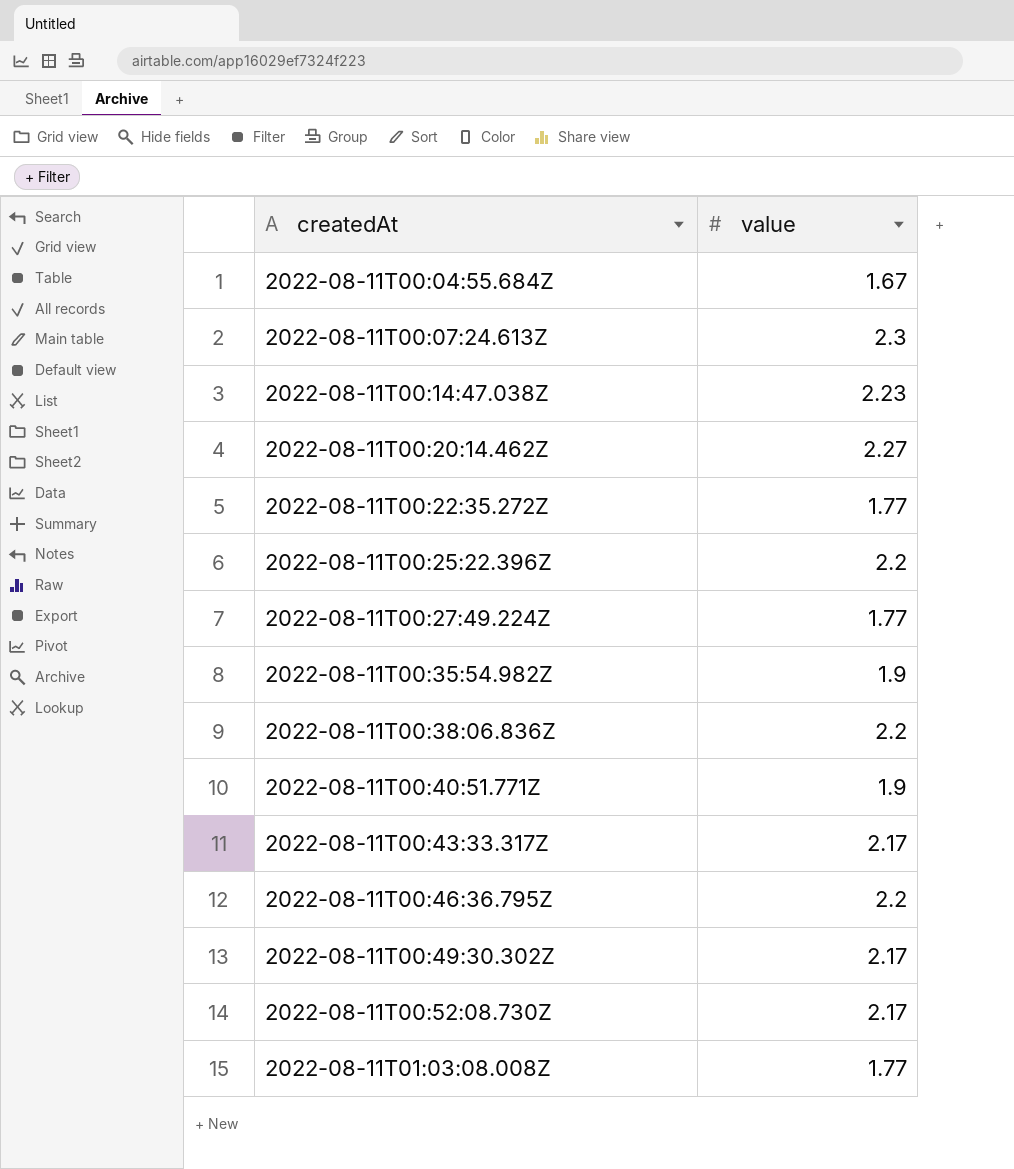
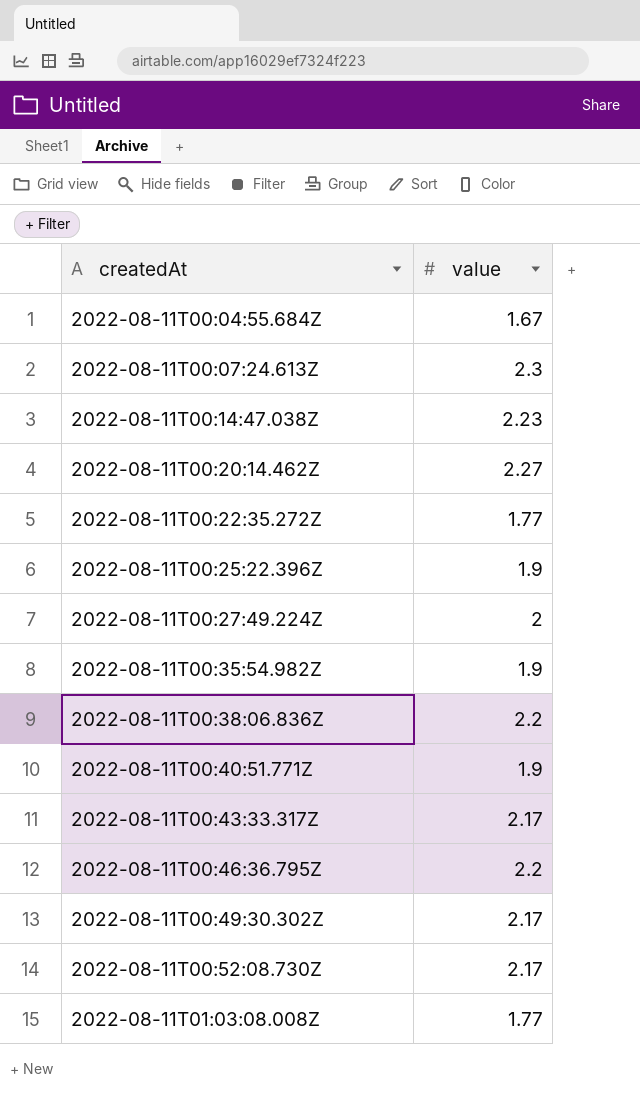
2022-08-11T00:25:22.396Z | value: 2.2 -> 1.9
2022-08-11T00:27:49.224Z | value: 1.77 -> 2

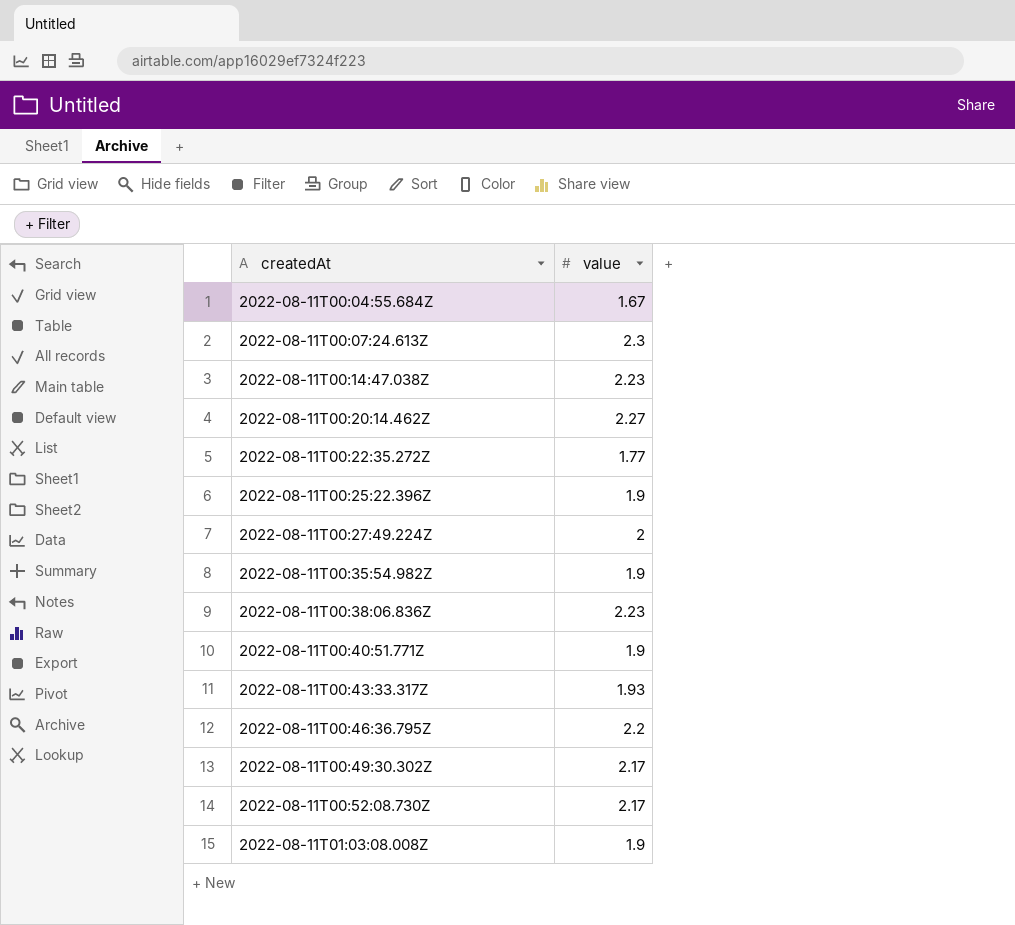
2022-08-11T00:38:06.836Z | value: 2.2 -> 2.23
2022-08-11T00:43:33.317Z | value: 2.17 -> 1.93
2022-08-11T01:03:08.008Z | value: 1.77 -> 1.9

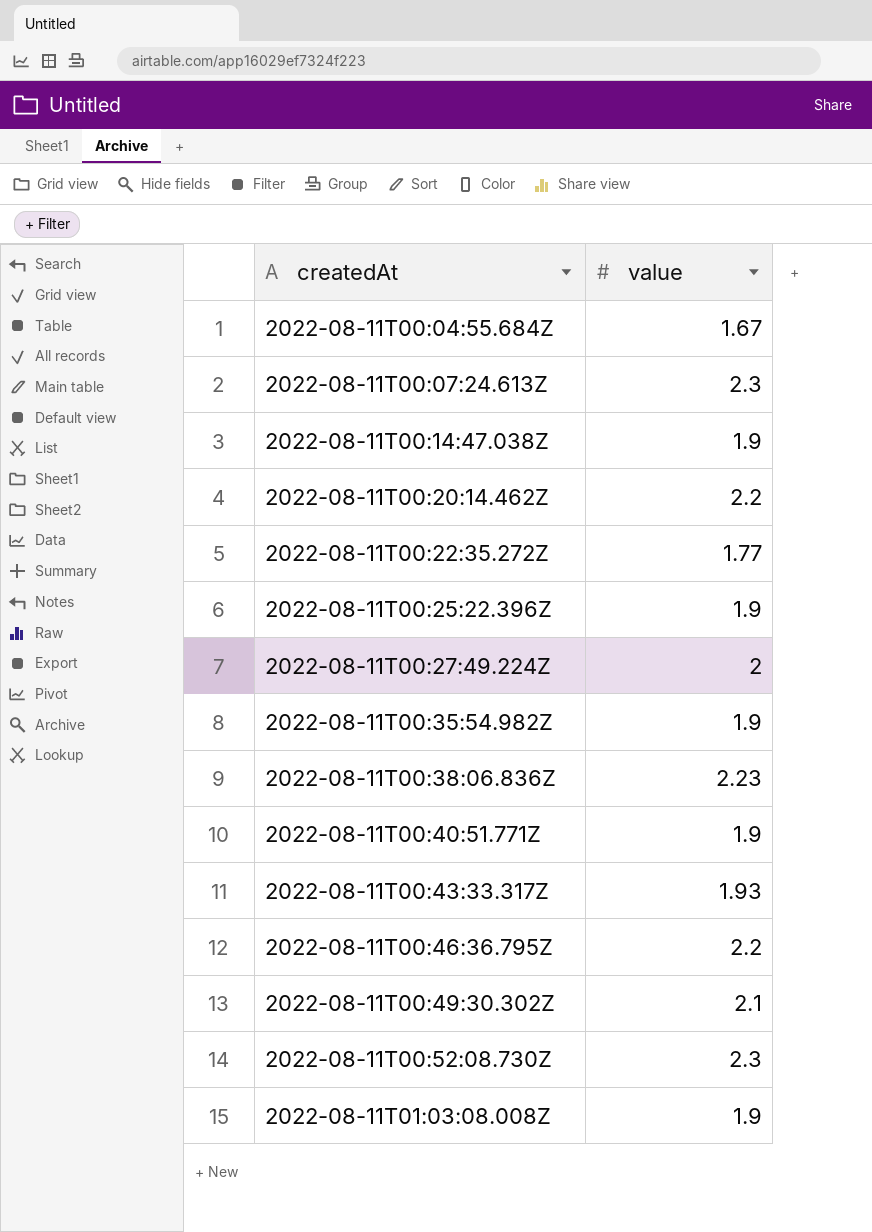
2022-08-11T00:14:47.038Z | value: 2.23 -> 1.9
2022-08-11T00:20:14.462Z | value: 2.27 -> 2.2
2022-08-11T00:49:30.302Z | value: 2.17 -> 2.1
2022-08-11T00:52:08.730Z | value: 2.17 -> 2.3

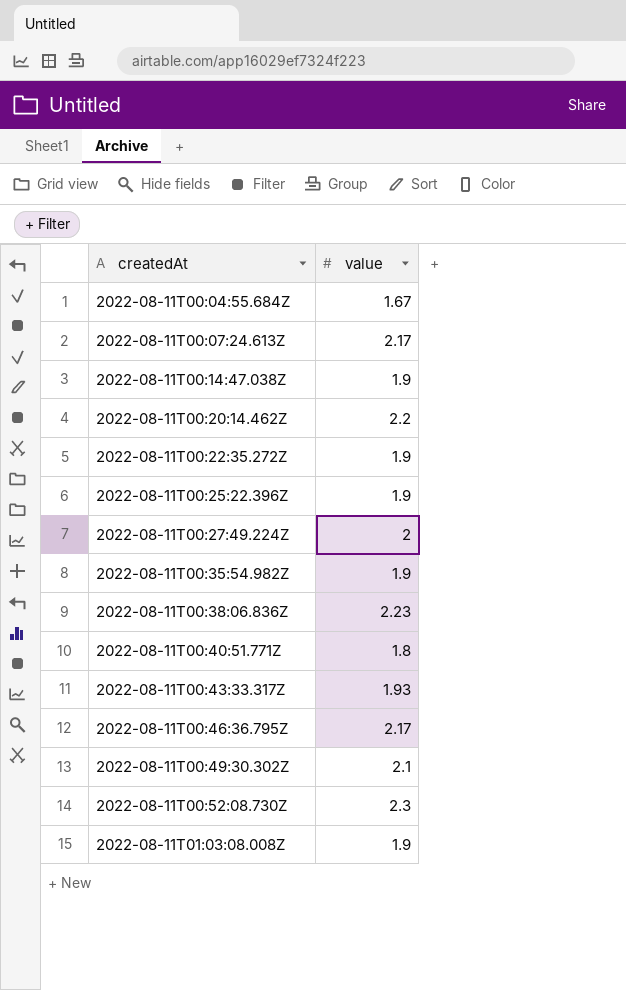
2022-08-11T00:07:24.613Z | value: 2.3 -> 2.17
2022-08-11T00:22:35.272Z | value: 1.77 -> 1.9
2022-08-11T00:40:51.771Z | value: 1.9 -> 1.8
2022-08-11T00:46:36.795Z | value: 2.2 -> 2.17

